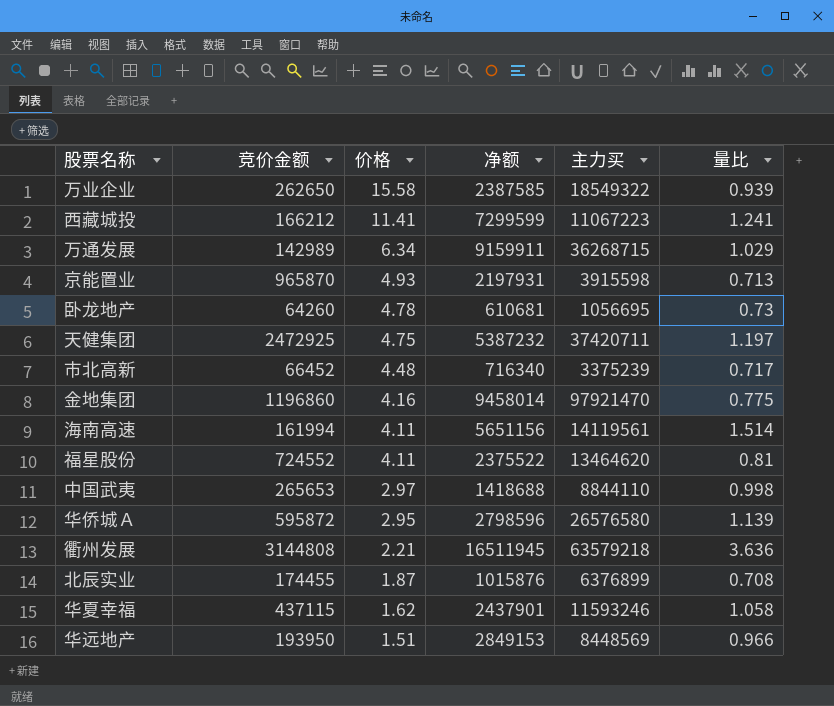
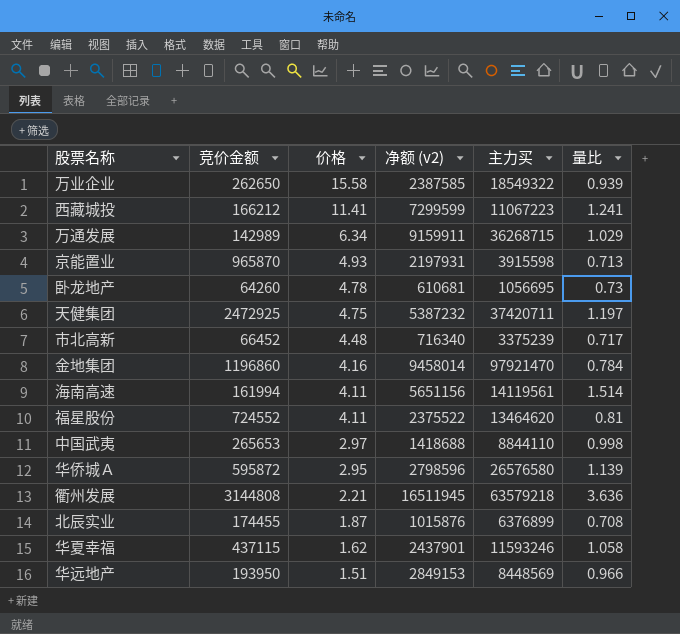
column name: 净额 -> 净额 (v2)
金地集团 | 量比: 0.775 -> 0.784

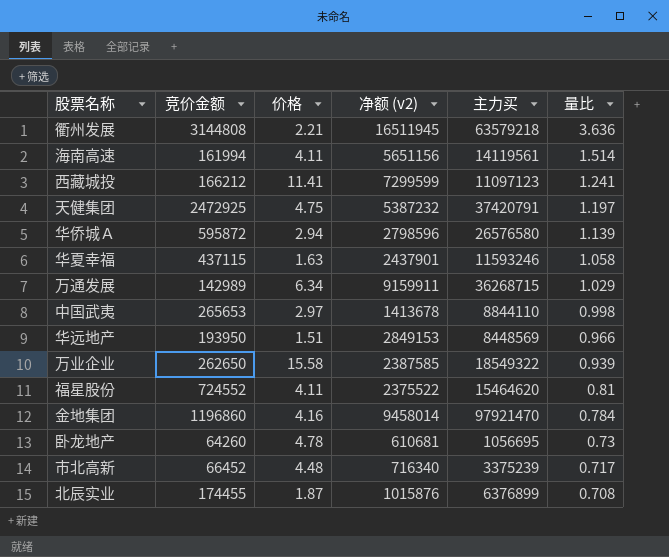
row order: 价格 descending -> 量比 descending
row 京能置业: 965870 | 4.93 | 2197931 | 3915598 | 0.713 -> none
西藏城投 | 主力买: 11067223 -> 11097123
天健集团 | 主力买: 37420711 -> 37420791
华侨城Ａ | 价格: 2.95 -> 2.94
华夏幸福 | 价格: 1.62 -> 1.63
中国武夷 | 净额 (v2): 1418688 -> 1413678
福星股份 | 主力买: 13464620 -> 15464620

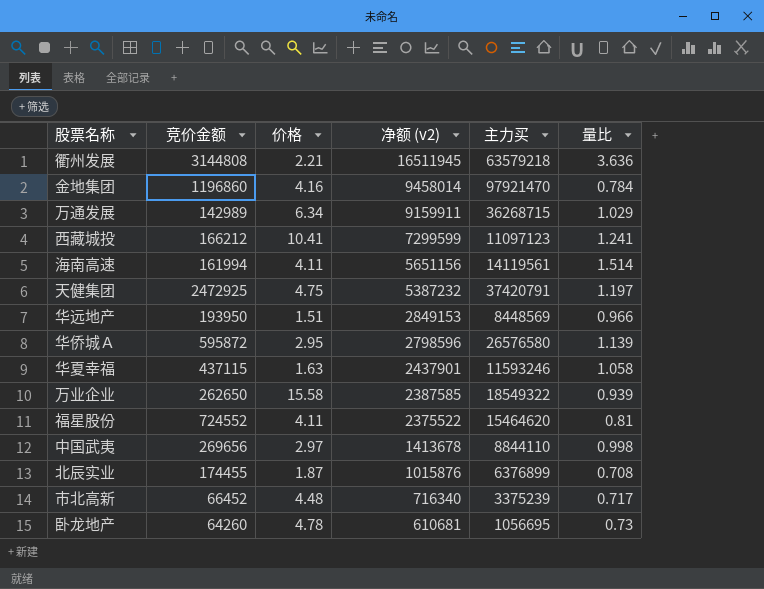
row order: 量比 descending -> 净额 (v2) descending
西藏城投 | 价格: 11.41 -> 10.41
华侨城Ａ | 价格: 2.94 -> 2.95
中国武夷 | 竞价金额: 265653 -> 269656

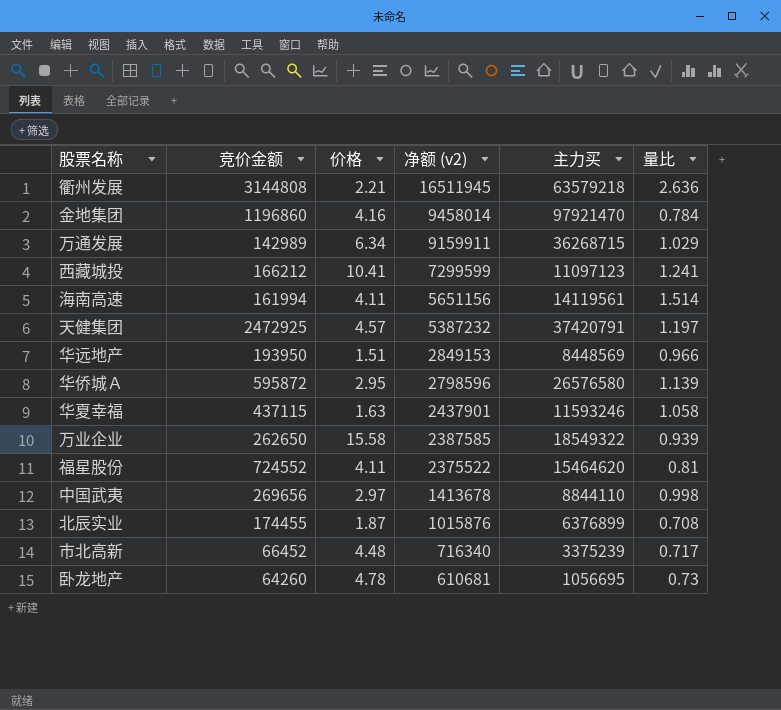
衢州发展 | 量比: 3.636 -> 2.636
天健集团 | 价格: 4.75 -> 4.57

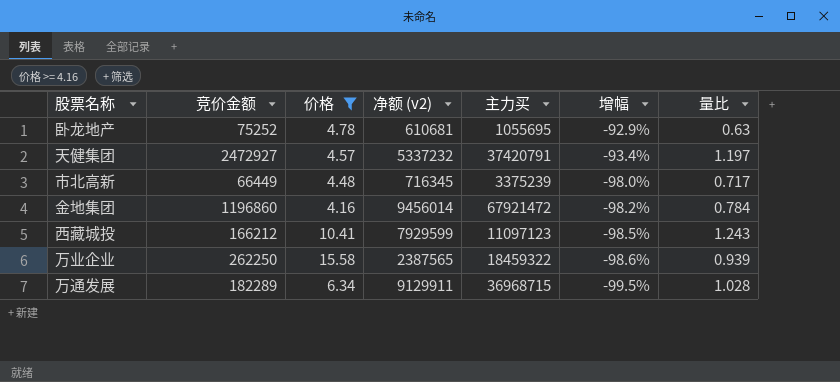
filter: none -> 价格 >= 4.16
row order: 净额 (v2) descending -> 增幅 descending
column 增幅 | formula: none -> ([竞价金额] - [主力买]) / [主力买]
卧龙地产 | 竞价金额: 64260 -> 75252
卧龙地产 | 主力买: 1056695 -> 1055695
卧龙地产 | 量比: 0.73 -> 0.63
天健集团 | 竞价金额: 2472925 -> 2472927
天健集团 | 净额 (v2): 5387232 -> 5337232
市北高新 | 竞价金额: 66452 -> 66449
市北高新 | 净额 (v2): 716340 -> 716345
金地集团 | 净额 (v2): 9458014 -> 9456014
金地集团 | 主力买: 97921470 -> 67921472
西藏城投 | 净额 (v2): 7299599 -> 7929599
西藏城投 | 量比: 1.241 -> 1.243
万业企业 | 竞价金额: 262650 -> 262250
万业企业 | 净额 (v2): 2387585 -> 2387565
万业企业 | 主力买: 18549322 -> 18459322
万通发展 | 竞价金额: 142989 -> 182289
万通发展 | 净额 (v2): 9159911 -> 9129911
万通发展 | 主力买: 36268715 -> 36968715
万通发展 | 量比: 1.029 -> 1.028

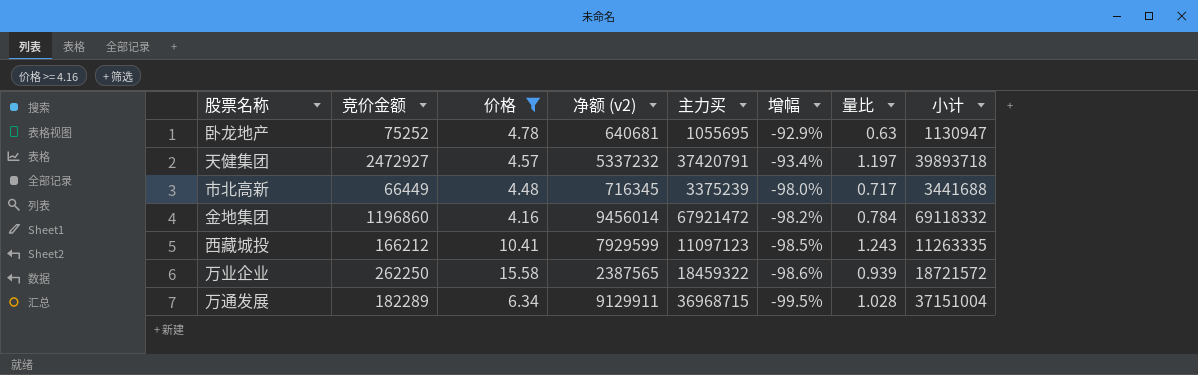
column 小计 | formula: none -> [竞价金额] + [主力买]
卧龙地产 | 净额 (v2): 610681 -> 640681

